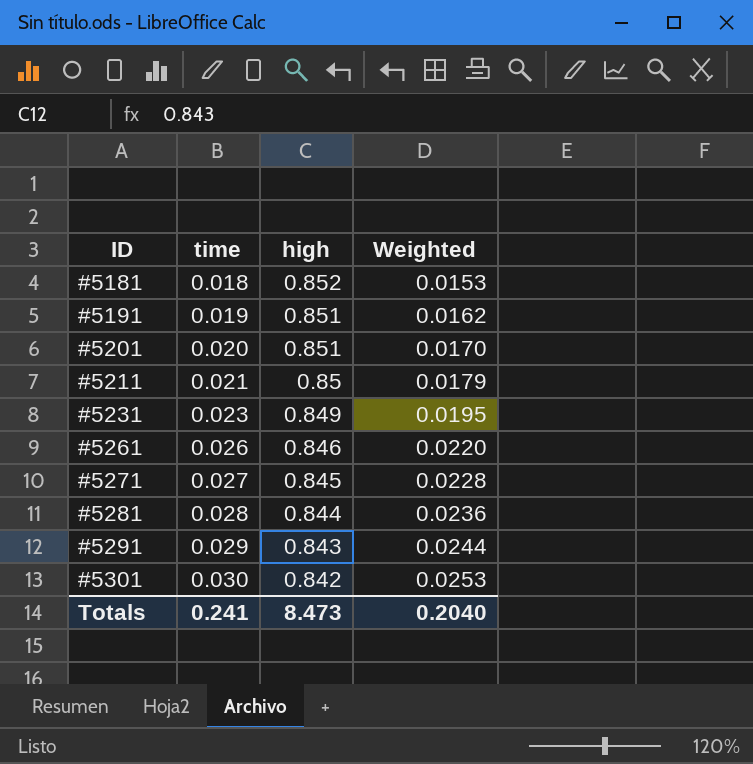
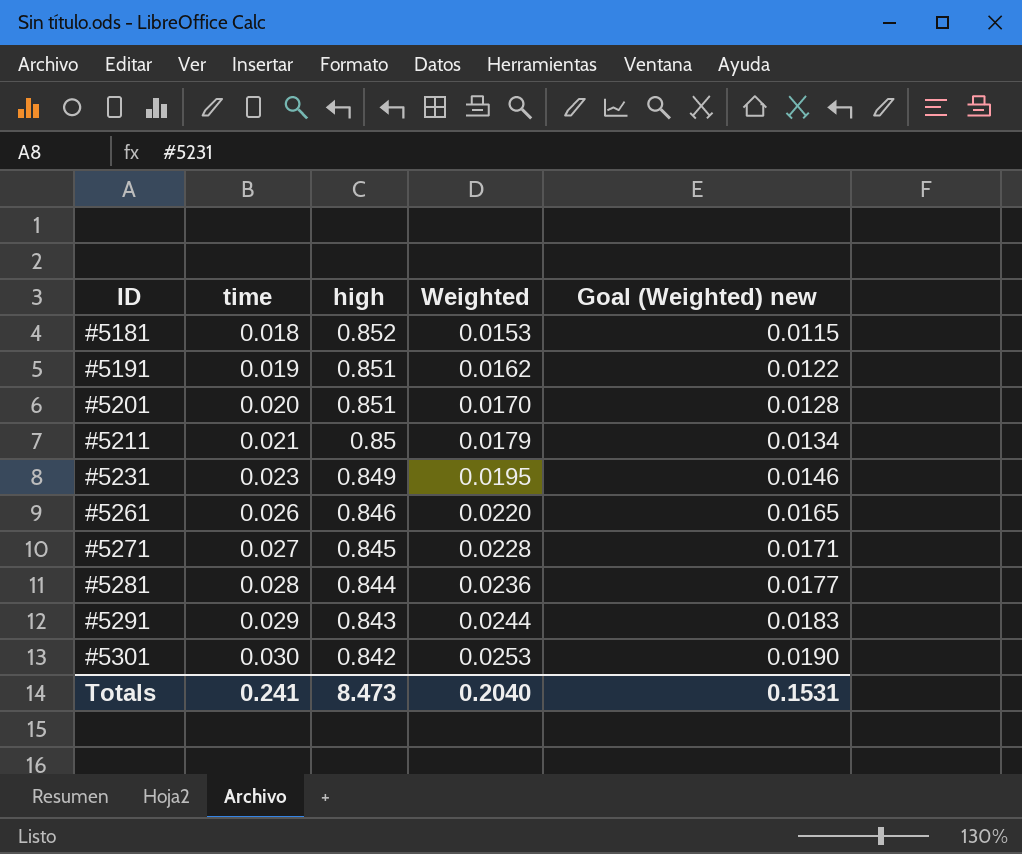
column Goal (Weighted) new | formula: none -> [Weighted] * 0.75

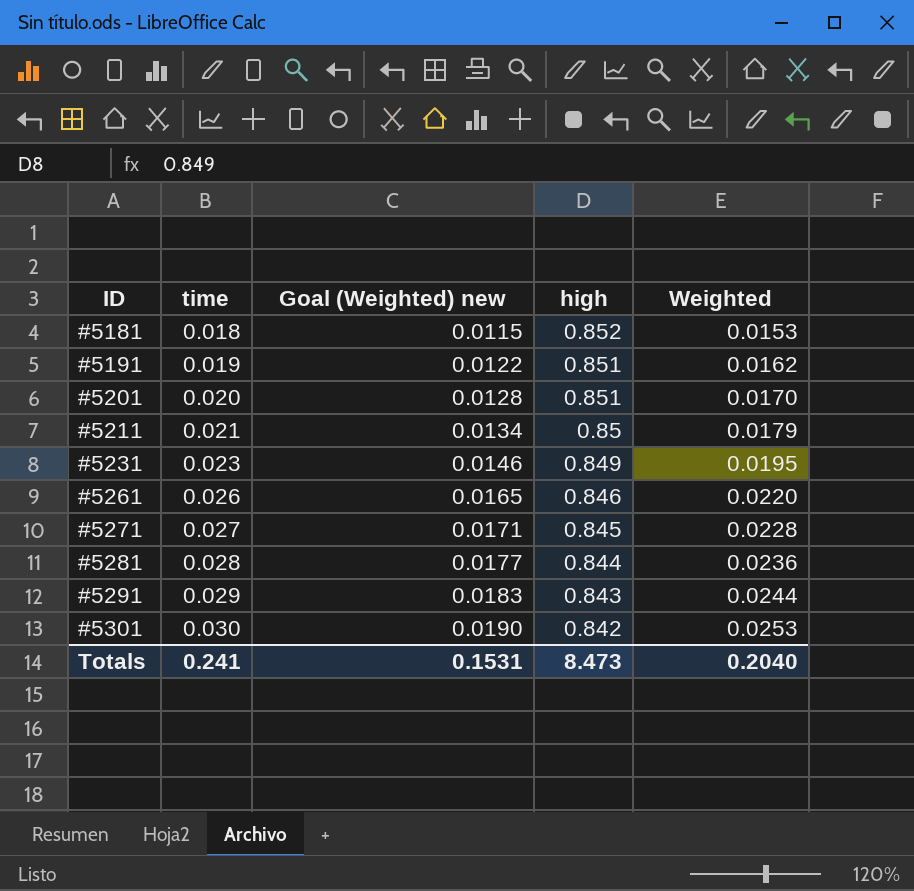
column Goal (Weighted) new | position: 5 -> 3

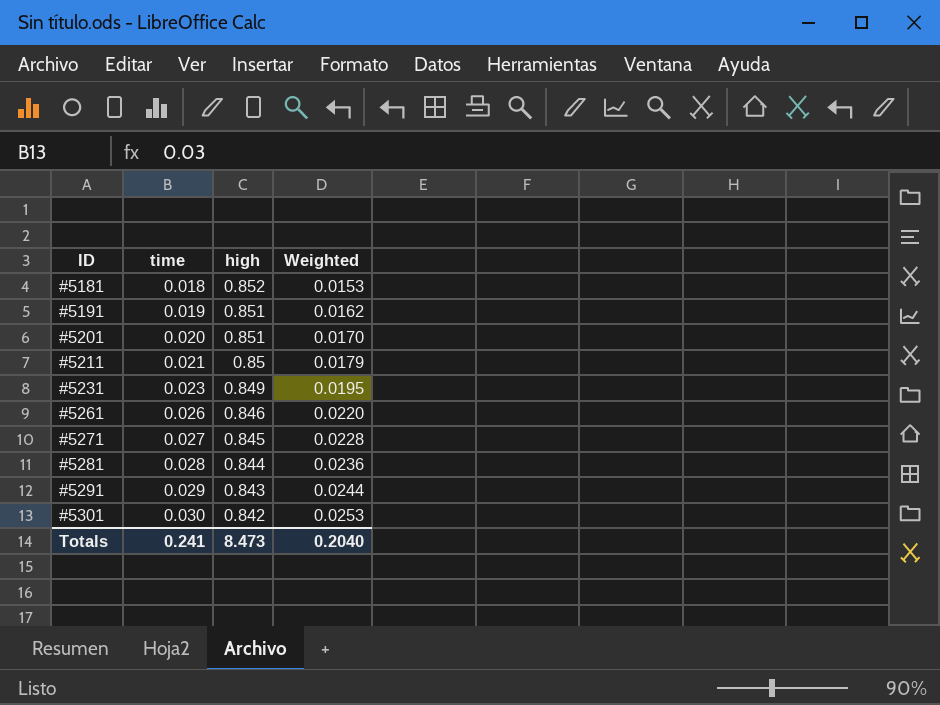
column Goal (Weighted) new | formula: [Weighted] * 0.75 -> none

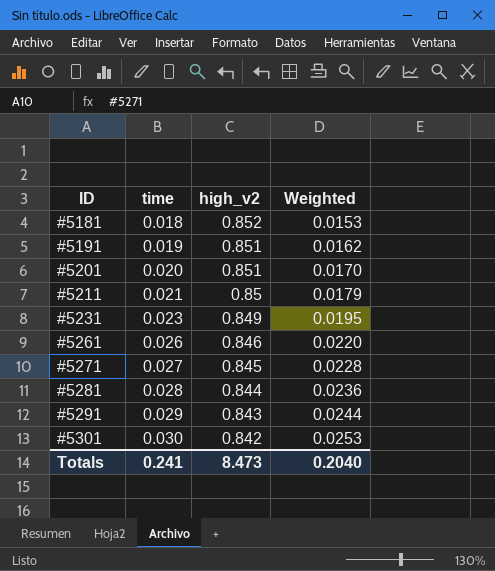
column name: high -> high_v2

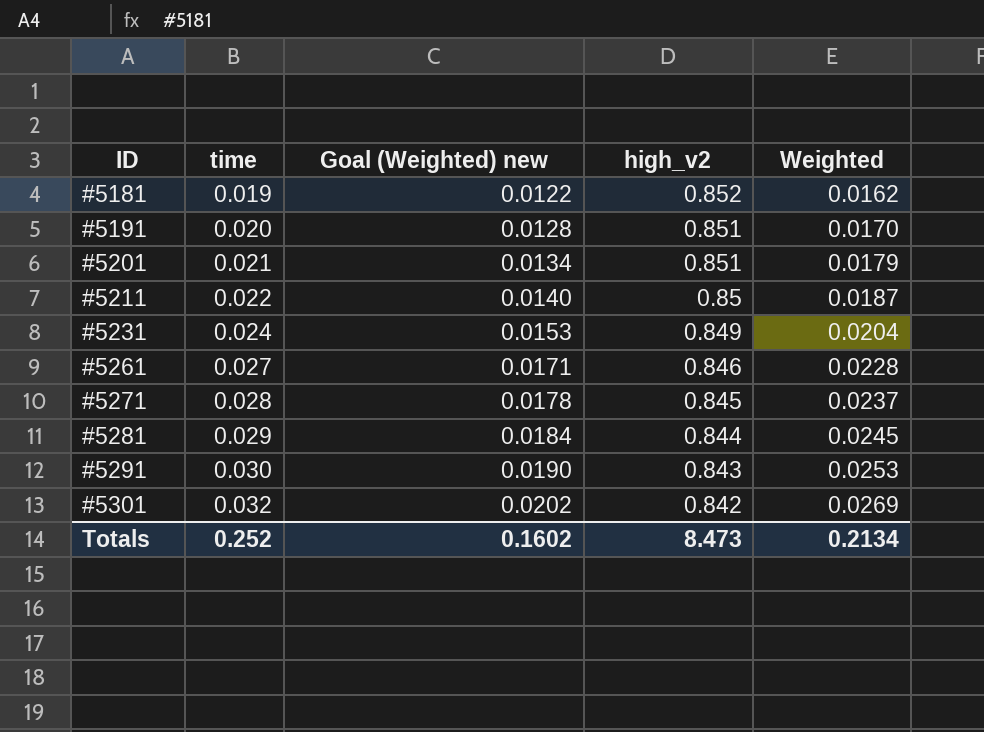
column Goal (Weighted) new | formula: none -> [Weighted] * 0.75
#5181 | time: 0.018 -> 0.019
#5181 | Weighted: 0.0153 -> 0.0162
#5191 | time: 0.019 -> 0.020
#5191 | Weighted: 0.0162 -> 0.0170
#5201 | time: 0.020 -> 0.021
#5201 | Weighted: 0.0170 -> 0.0179
#5211 | time: 0.021 -> 0.022
#5211 | Weighted: 0.0179 -> 0.0187
#5231 | time: 0.023 -> 0.024
#5231 | Weighted: 0.0195 -> 0.0204
#5261 | time: 0.026 -> 0.027
#5261 | Weighted: 0.0220 -> 0.0228
#5271 | time: 0.027 -> 0.028
#5271 | Weighted: 0.0228 -> 0.0237
#5281 | time: 0.028 -> 0.029
#5281 | Weighted: 0.0236 -> 0.0245
#5291 | time: 0.029 -> 0.030
#5291 | Weighted: 0.0244 -> 0.0253
#5301 | time: 0.030 -> 0.032
#5301 | Weighted: 0.0253 -> 0.0269
Totals | time: 0.241 -> 0.252
Totals | Weighted: 0.2040 -> 0.2134

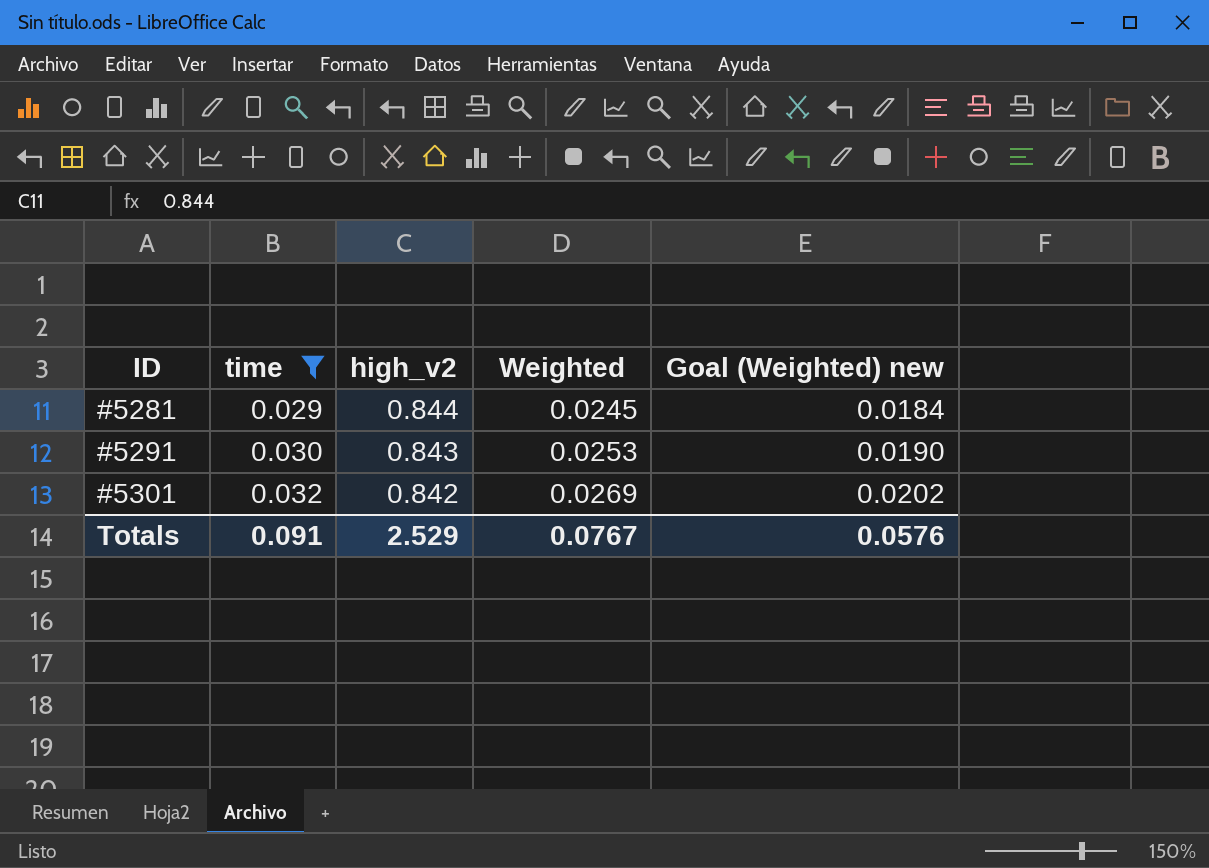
filter: none -> time >= 0.029
column Goal (Weighted) new | position: 3 -> 5
Totals | time: 0.252 -> 0.091
Totals | high_v2: 8.473 -> 2.529
Totals | Weighted: 0.2134 -> 0.0767
Totals | Goal (Weighted) new: 0.1602 -> 0.0576

